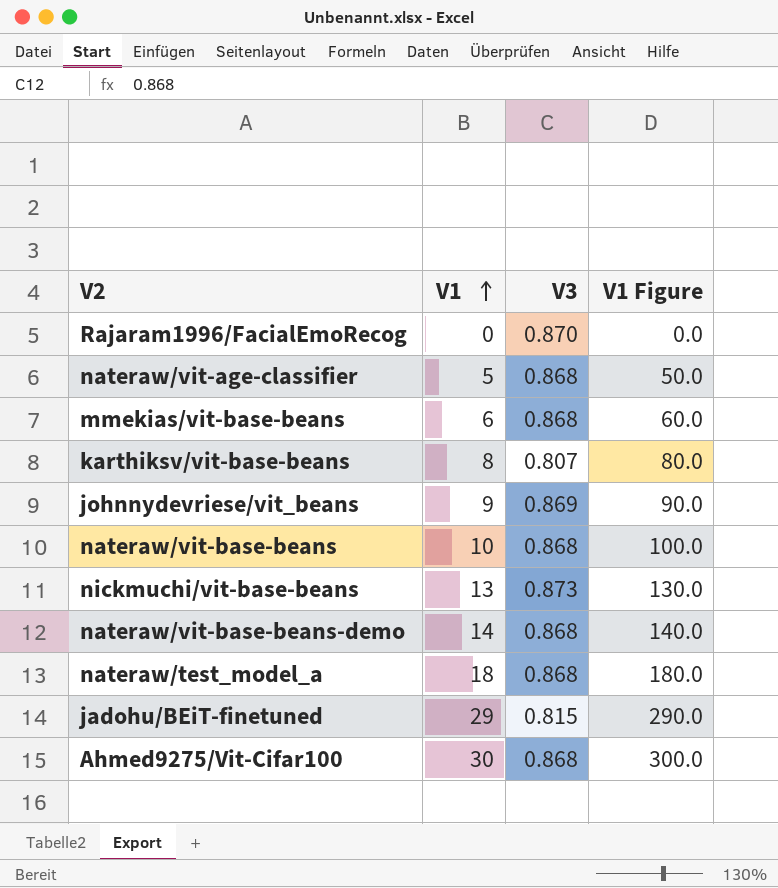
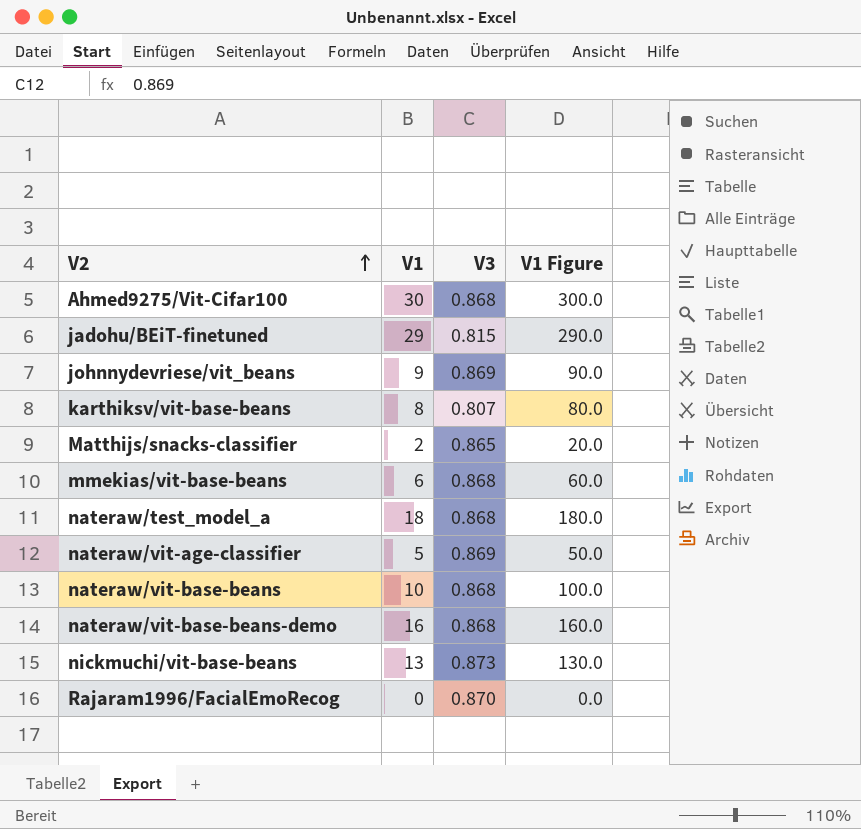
row order: V1 ascending -> V2 ascending
row Matthijs/snacks-classifier: none -> 2 | 0.865 | 20.0
nateraw/vit-age-classifier | V3: 0.868 -> 0.869
nateraw/vit-base-beans-demo | V1: 14 -> 16
nateraw/vit-base-beans-demo | V1 Figure: 140.0 -> 160.0

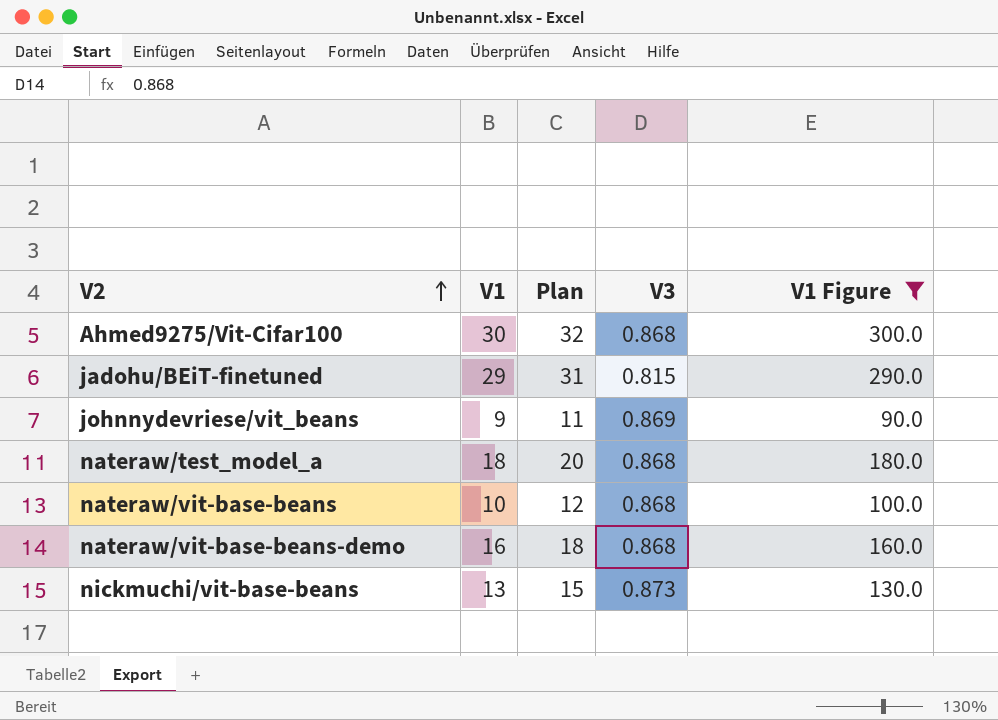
filter: none -> V1 Figure >= 90.0
column Plan | formula: none -> [V1] + 2

